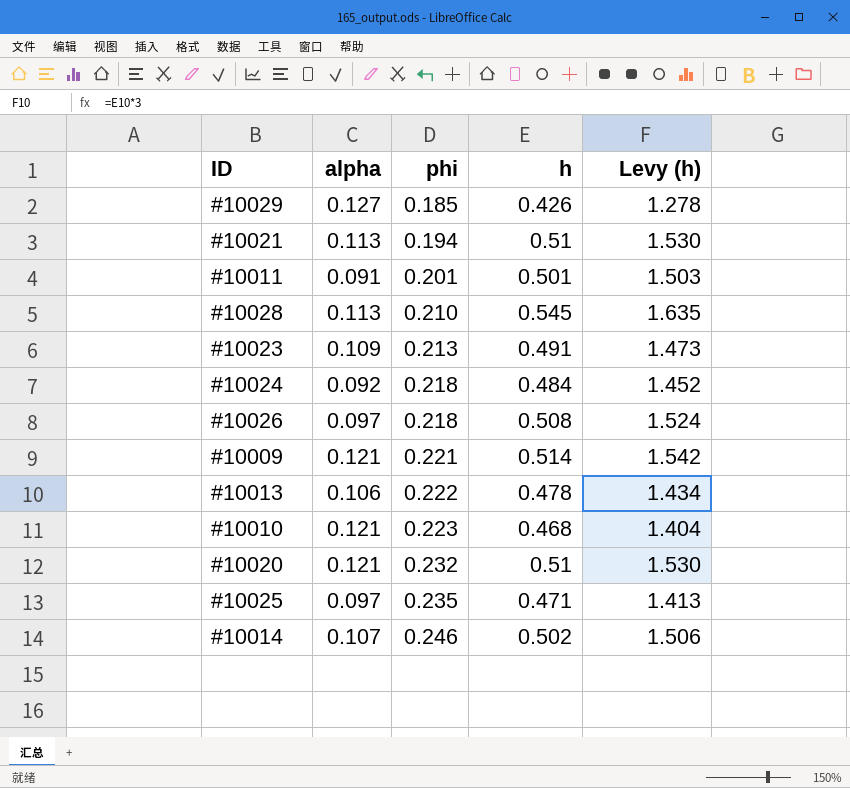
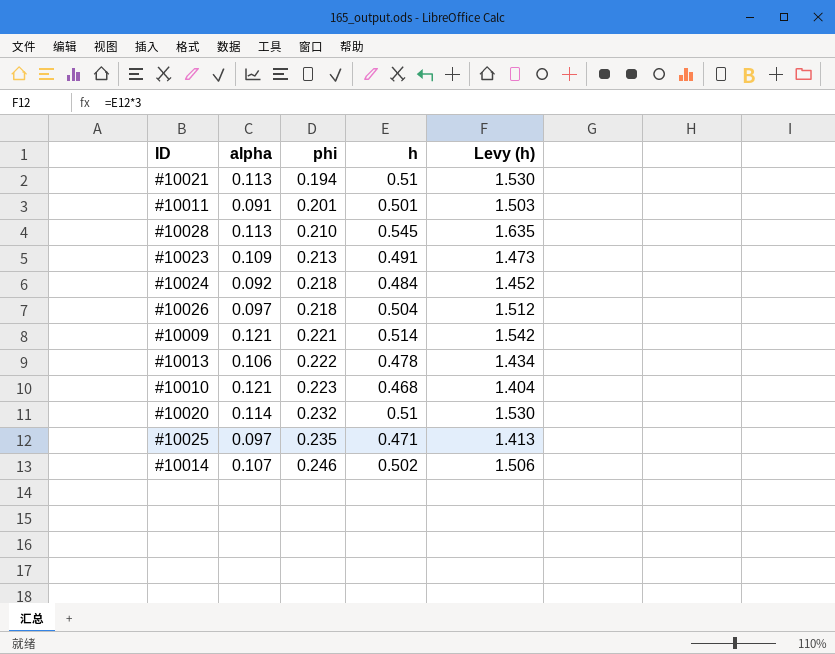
row #10029: 0.127 | 0.185 | 0.426 | 1.278 -> none
#10026 | h: 0.508 -> 0.504
#10026 | Levy (h): 1.524 -> 1.512
#10020 | alpha: 0.121 -> 0.114

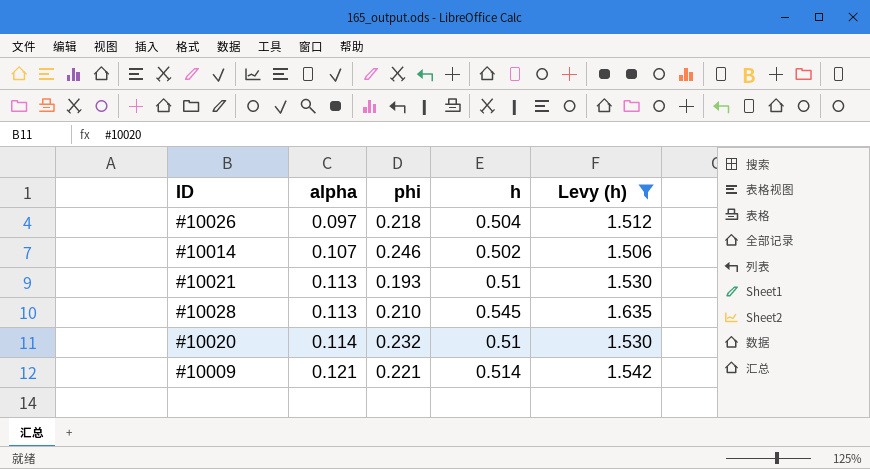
filter: none -> Levy (h) >= 1.506
row order: phi ascending -> alpha ascending
#10021 | phi: 0.194 -> 0.193

